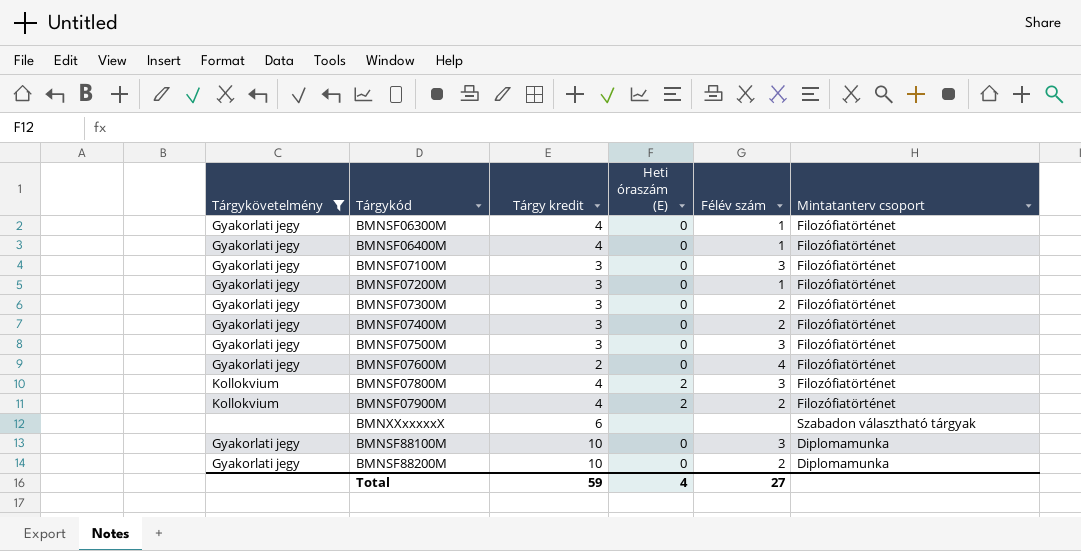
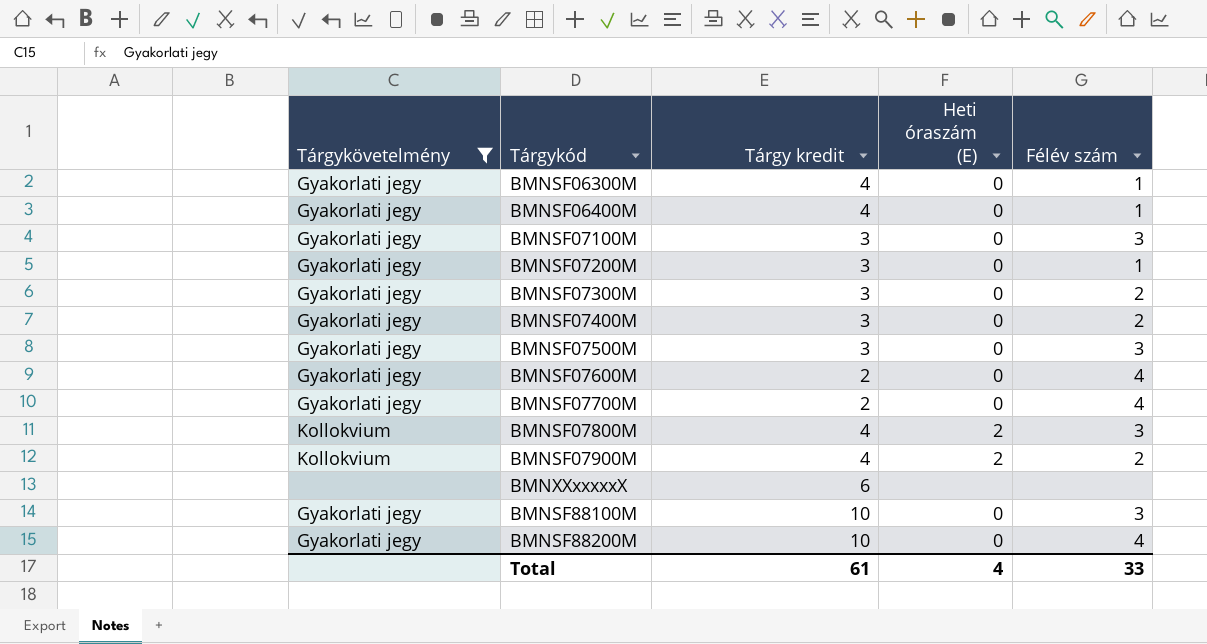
column Mintatanterv csoport | position: 6 -> none
row BMNSF07700M: none -> Gyakorlati jegy | 2 | 0 | 4
BMNSF88200M | Félév szám: 2 -> 4
Total | Tárgy kredit: 59 -> 61
Total | Félév szám: 27 -> 33

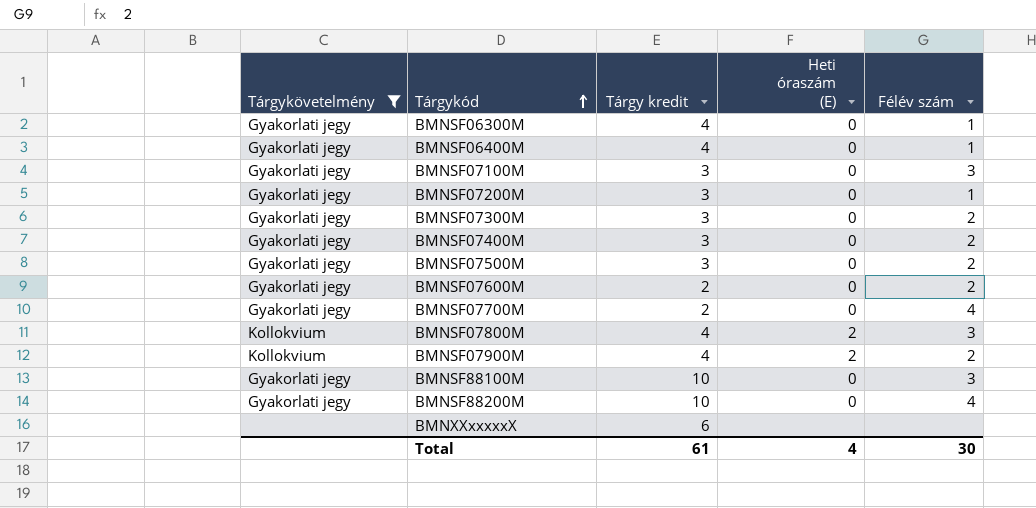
row order: none -> Tárgykód ascending
BMNSF07500M | Félév szám: 3 -> 2
BMNSF07600M | Félév szám: 4 -> 2
Total | Félév szám: 33 -> 30

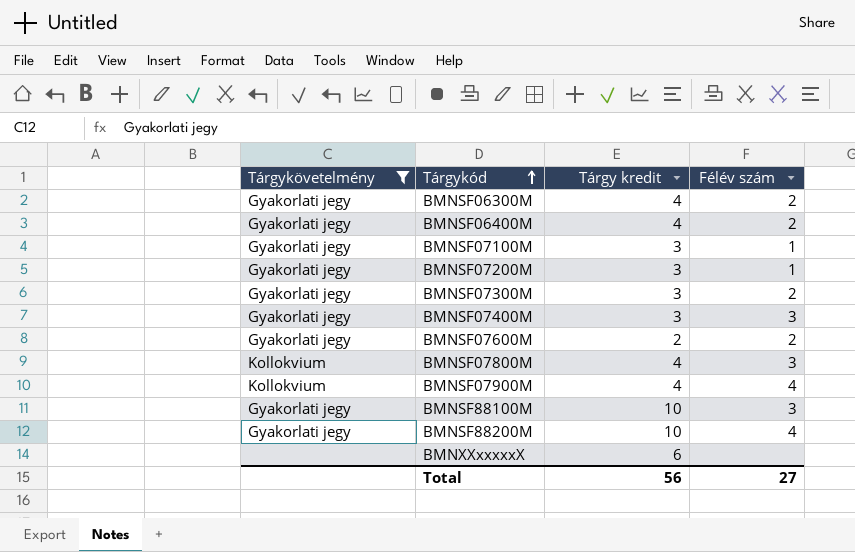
column Heti óraszám (E) | position: 4 -> none
row BMNSF07500M: Gyakorlati jegy | 3 | 0 | 2 -> none
row BMNSF07700M: Gyakorlati jegy | 2 | 0 | 4 -> none
BMNSF06300M | Félév szám: 1 -> 2
BMNSF06400M | Félév szám: 1 -> 2
BMNSF07100M | Félév szám: 3 -> 1
BMNSF07400M | Félév szám: 2 -> 3
BMNSF07900M | Félév szám: 2 -> 4
Total | Tárgy kredit: 61 -> 56
Total | Félév szám: 30 -> 27

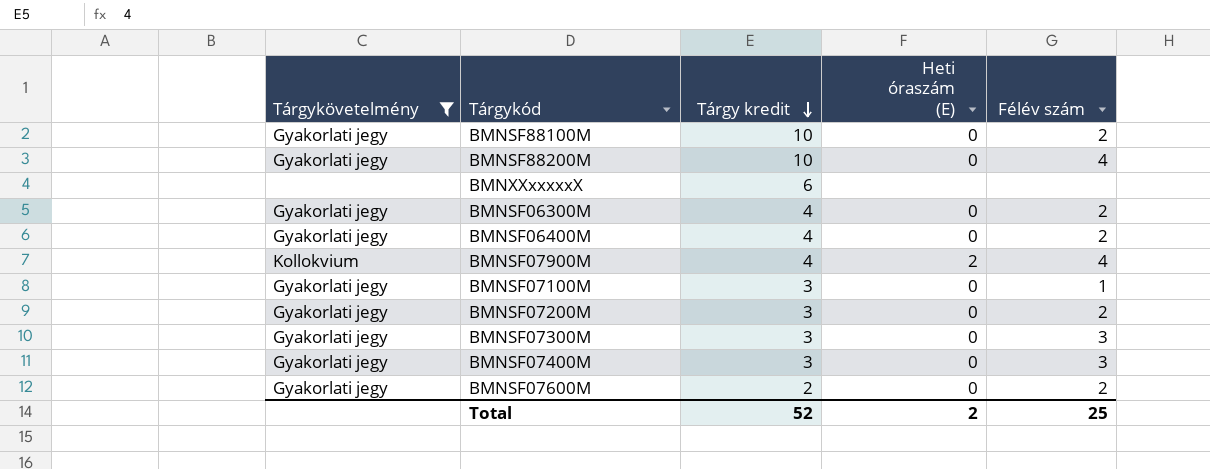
row order: Tárgykód ascending -> Tárgy kredit descending
column Heti óraszám (E) | position: none -> 4
row BMNSF07800M: Kollokvium | 4 | 3 -> none
BMNSF88100M | Félév szám: 3 -> 2
BMNSF07200M | Félév szám: 1 -> 2
BMNSF07300M | Félév szám: 2 -> 3
Total | Tárgy kredit: 56 -> 52
Total | Félév szám: 27 -> 25

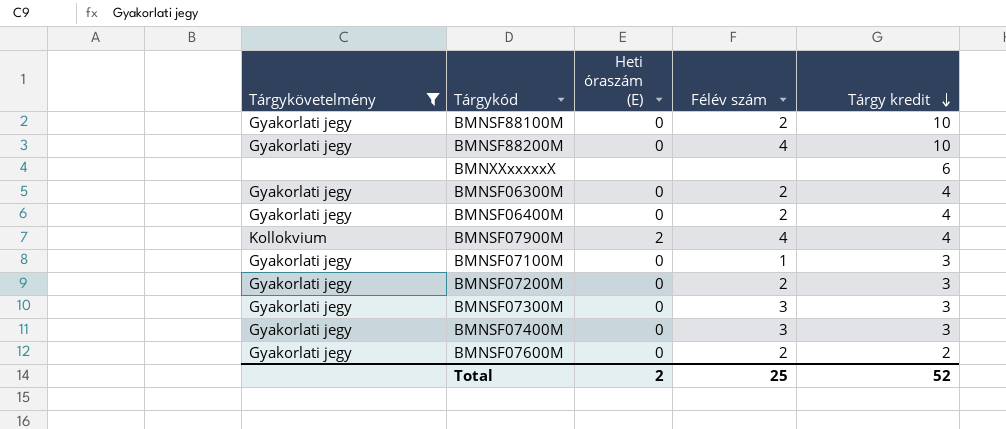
column Tárgy kredit | position: 3 -> 5

